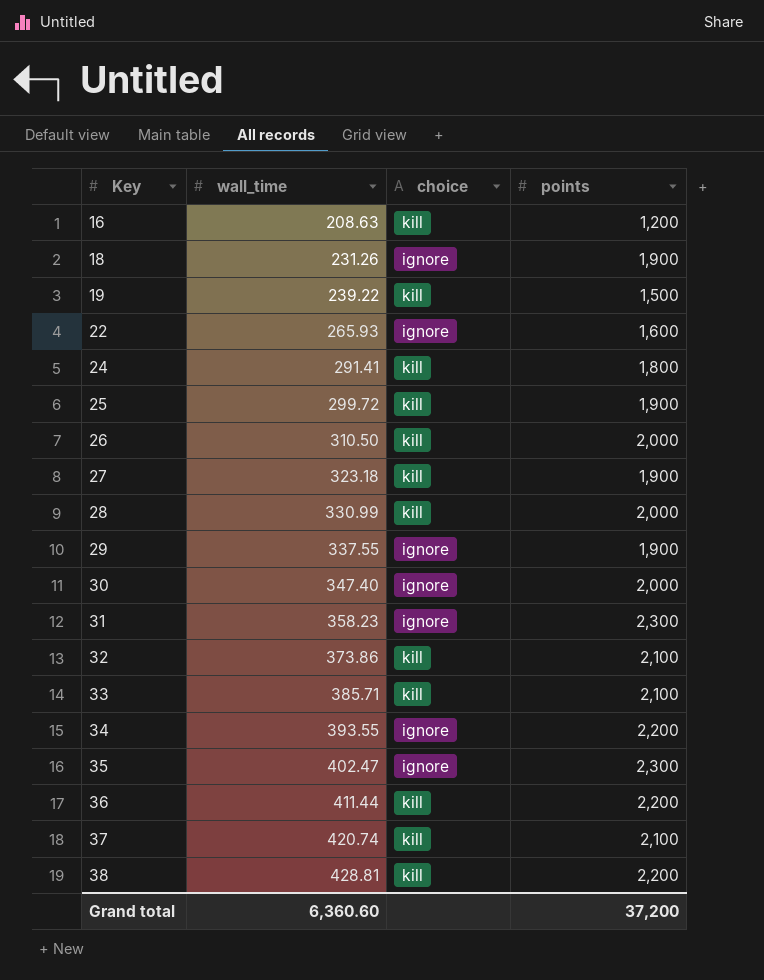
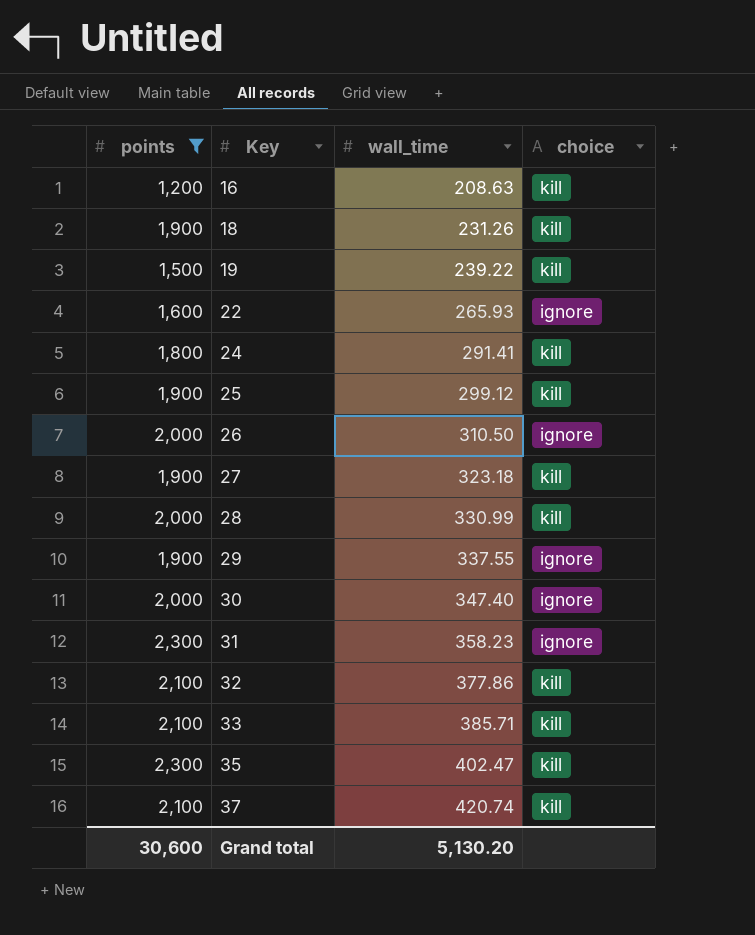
filter: none -> points != 2,200
column points | position: 4 -> 1
18 | choice: ignore -> kill
25 | wall_time: 299.72 -> 299.12
26 | choice: kill -> ignore
32 | wall_time: 373.86 -> 377.86
35 | choice: ignore -> kill
Grand total | points: 37,200 -> 30,600
Grand total | wall_time: 6,360.60 -> 5,130.20

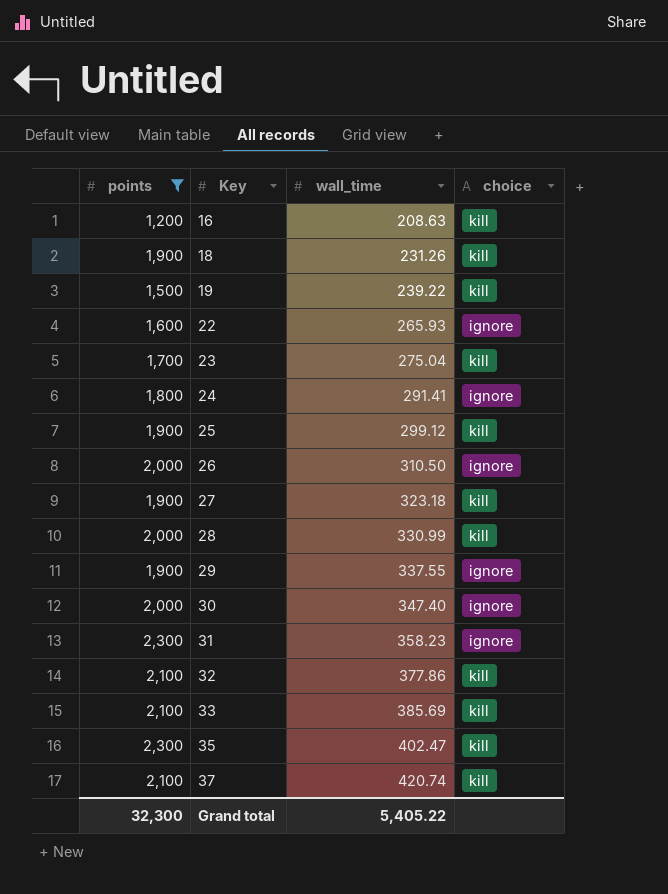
row 23: none -> 1,700 | 275.04 | kill
24 | choice: kill -> ignore
33 | wall_time: 385.71 -> 385.69
Grand total | points: 30,600 -> 32,300
Grand total | wall_time: 5,130.20 -> 5,405.22

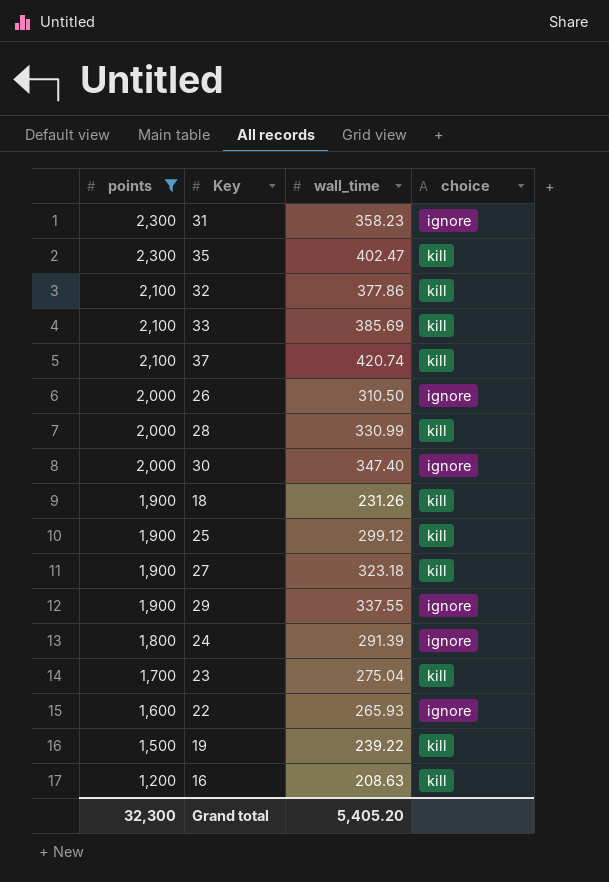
row order: Key ascending -> points descending
24 | wall_time: 291.41 -> 291.39
Grand total | wall_time: 5,405.22 -> 5,405.20

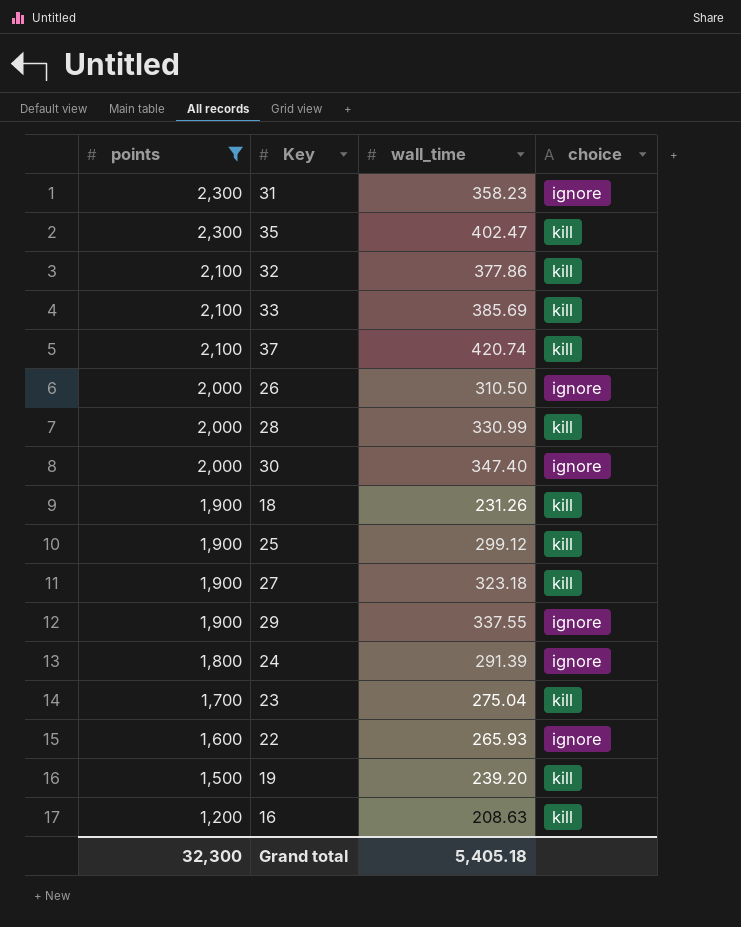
19 | wall_time: 239.22 -> 239.20
Grand total | wall_time: 5,405.20 -> 5,405.18

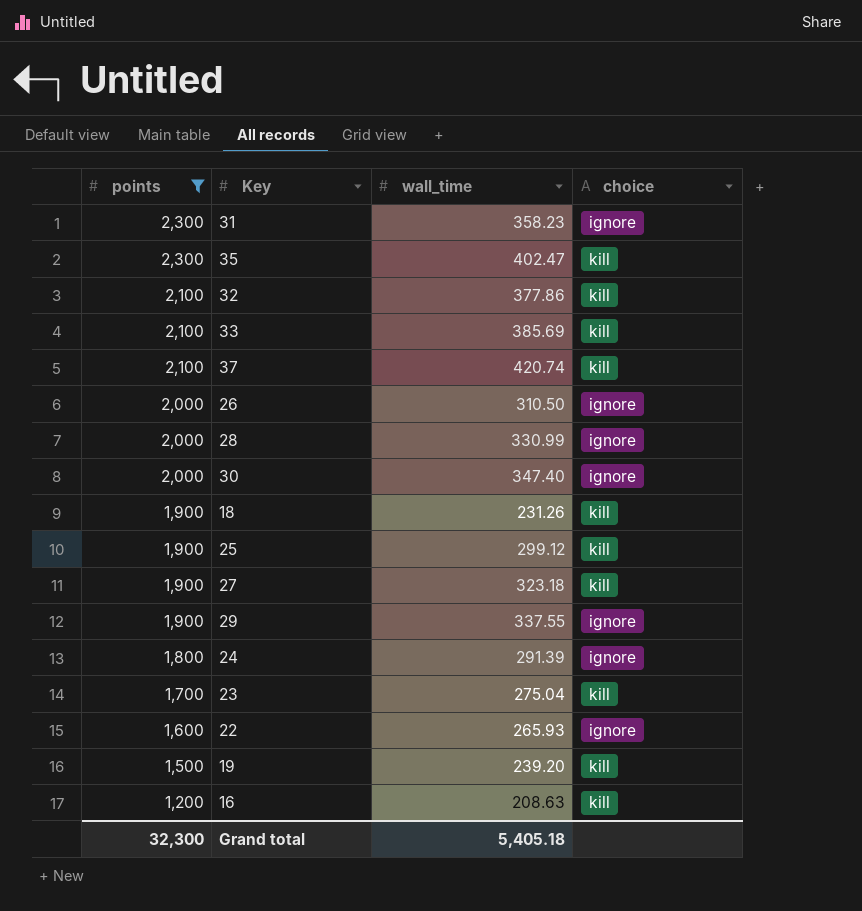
28 | choice: kill -> ignore

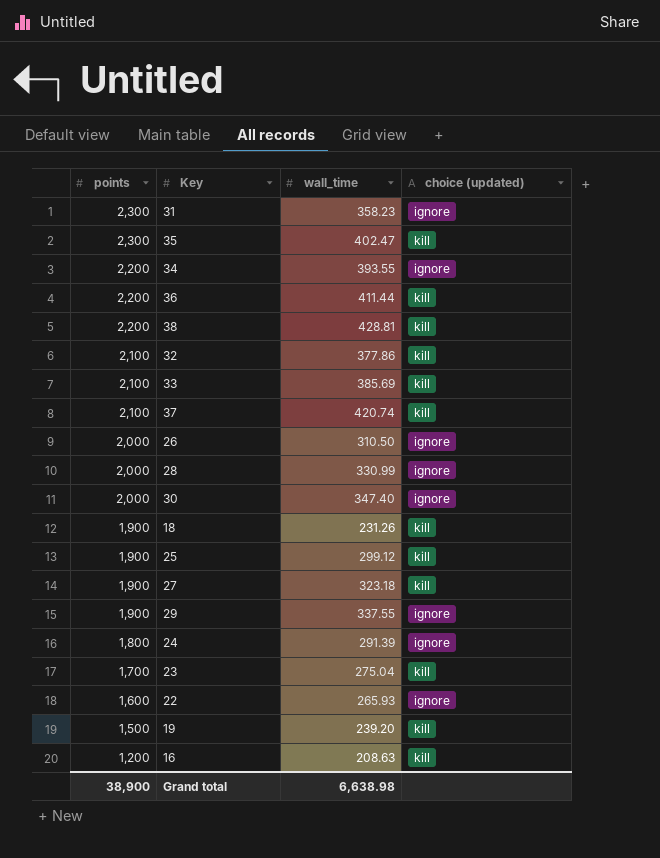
filter: points != 2,200 -> none
column name: choice -> choice (updated)
Grand total | points: 32,300 -> 38,900
Grand total | wall_time: 5,405.18 -> 6,638.98

